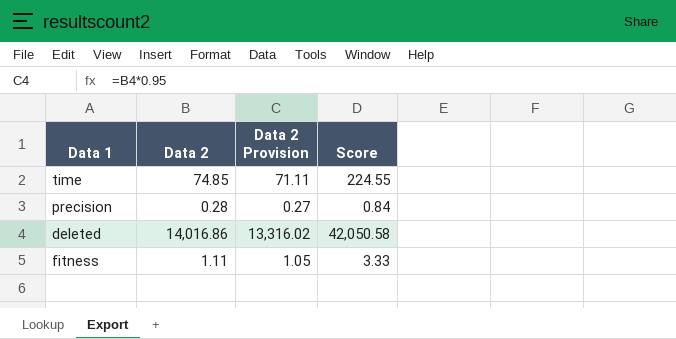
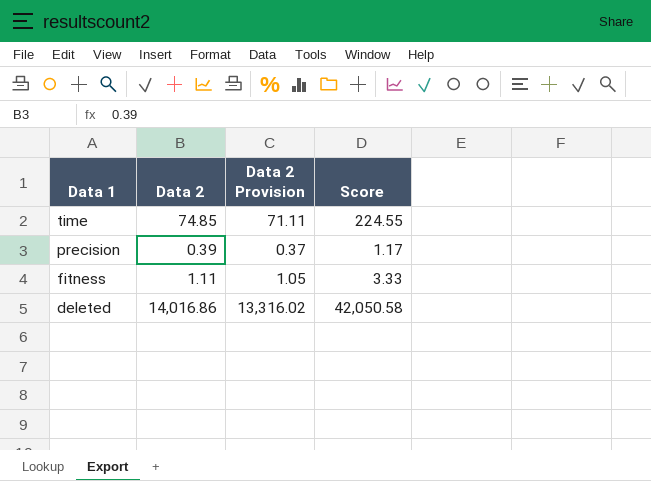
row order: none -> Data 1 descending
precision | Data 2: 0.28 -> 0.39
precision | Data 2 Provision: 0.27 -> 0.37
precision | Score: 0.84 -> 1.17

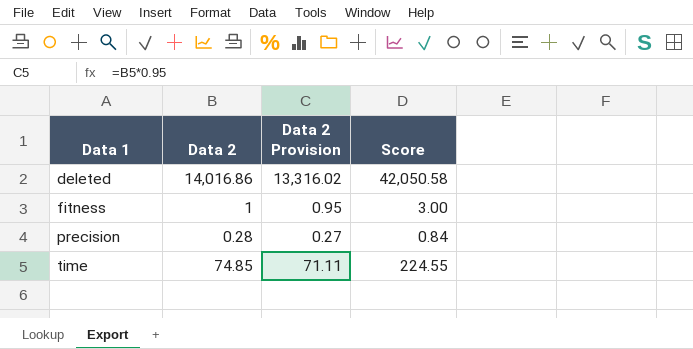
row order: Data 1 descending -> Data 1 ascending
fitness | Data 2: 1.11 -> 1
fitness | Data 2 Provision: 1.05 -> 0.95
fitness | Score: 3.33 -> 3.00
precision | Data 2: 0.39 -> 0.28
precision | Data 2 Provision: 0.37 -> 0.27
precision | Score: 1.17 -> 0.84

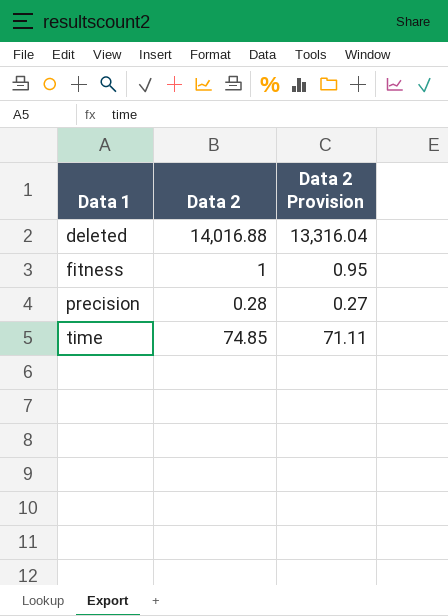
column Score | formula: [Data 2] * 3 -> none
deleted | Data 2: 14,016.86 -> 14,016.88
deleted | Data 2 Provision: 13,316.02 -> 13,316.04

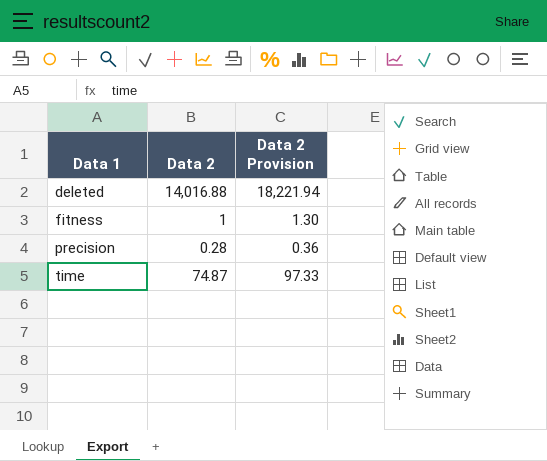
column Data 2 Provision | formula: [Data 2] * 0.95 -> [Data 2] * 1.3
time | Data 2: 74.85 -> 74.87

